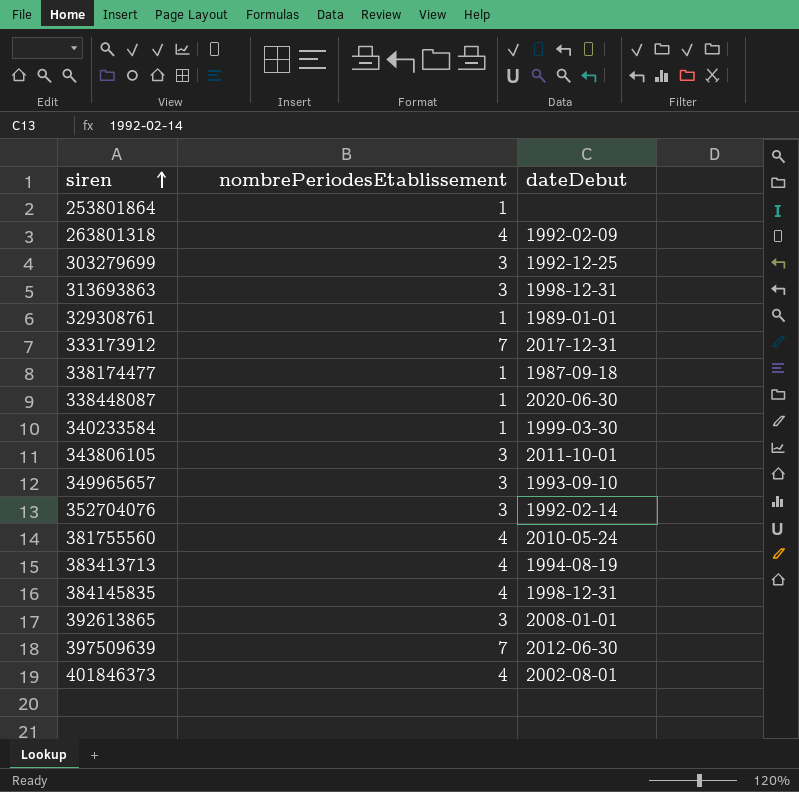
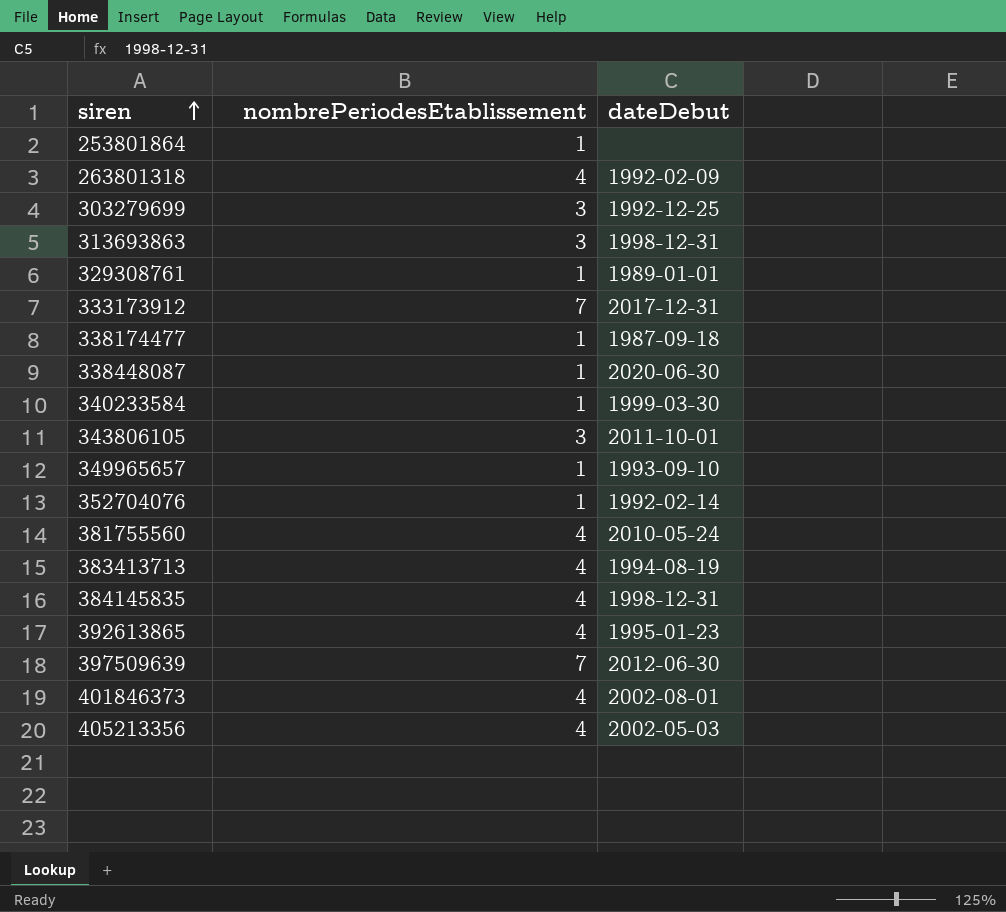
349965657 | nombrePeriodesEtablissement: 3 -> 1
352704076 | nombrePeriodesEtablissement: 3 -> 1
392613865 | nombrePeriodesEtablissement: 3 -> 4
392613865 | dateDebut: 2008-01-01 -> 1995-01-23
row 405213356: none -> 4 | 2002-05-03

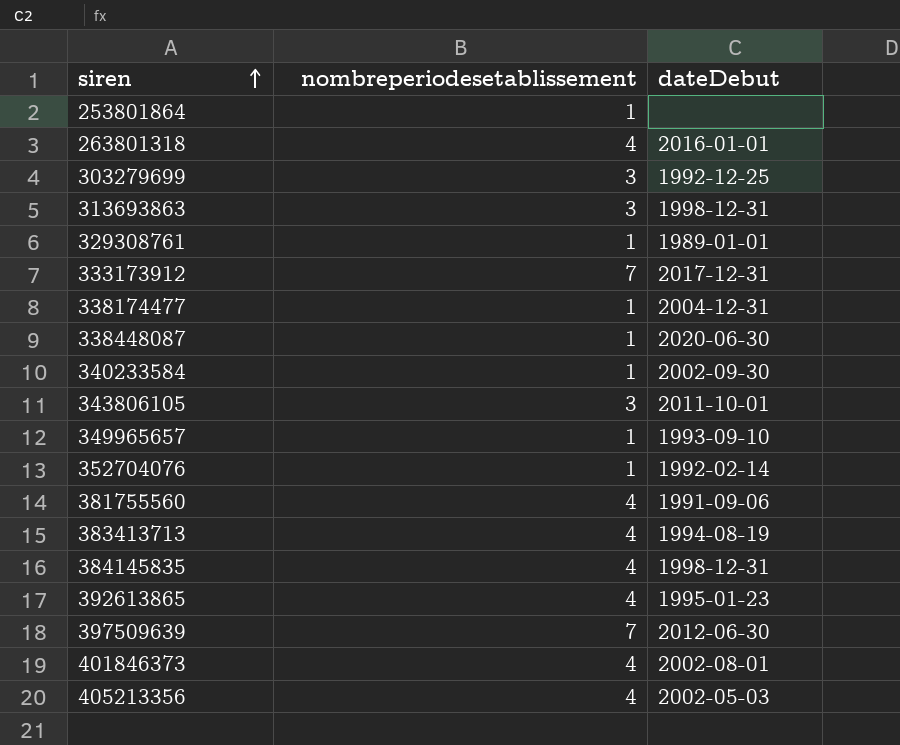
column name: nombrePeriodesEtablissement -> nombreperiodesetablissement
263801318 | dateDebut: 1992-02-09 -> 2016-01-01
338174477 | dateDebut: 1987-09-18 -> 2004-12-31
340233584 | dateDebut: 1999-03-30 -> 2002-09-30
381755560 | dateDebut: 2010-05-24 -> 1991-09-06

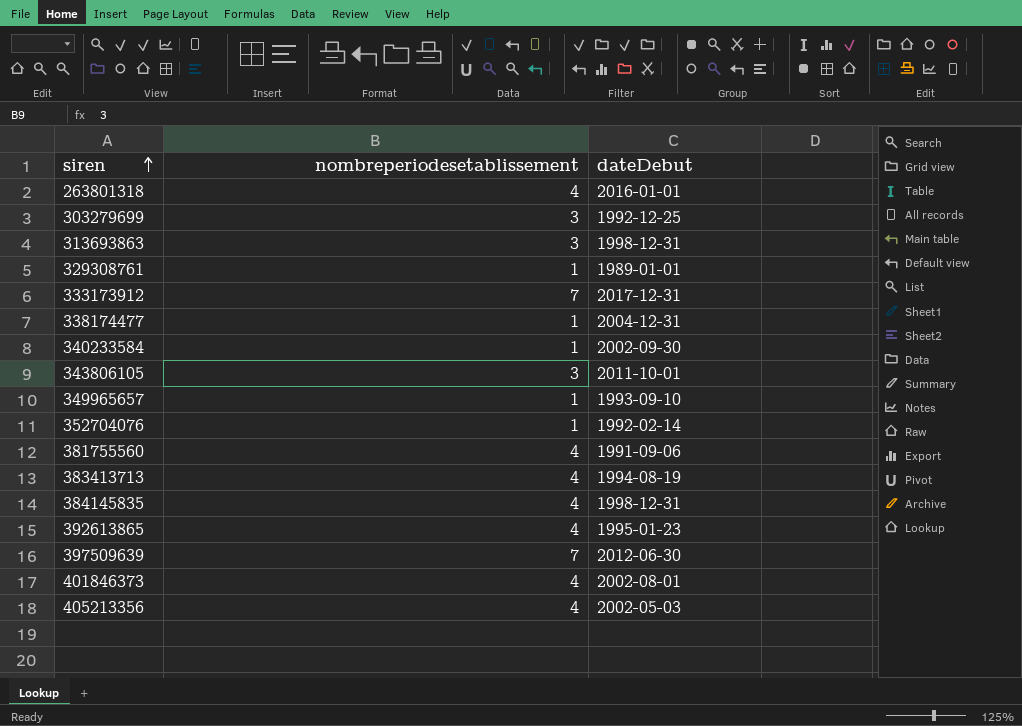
row 253801864: 1 | none -> none
row 338448087: 1 | 2020-06-30 -> none

